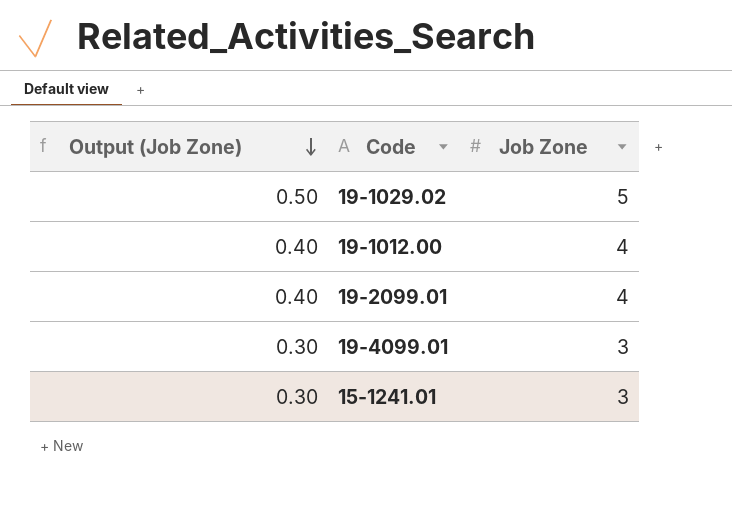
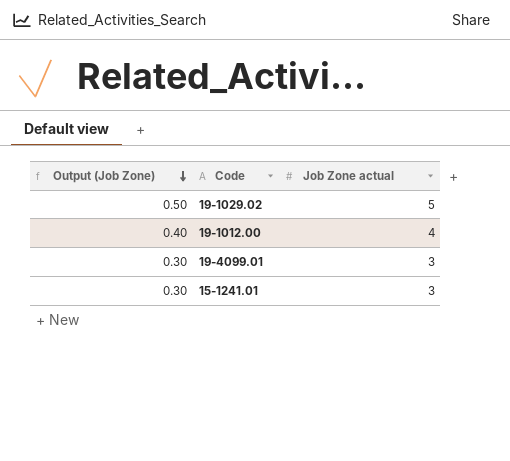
column name: Job Zone -> Job Zone actual
row 19-2099.01: 0.40 | 4 -> none

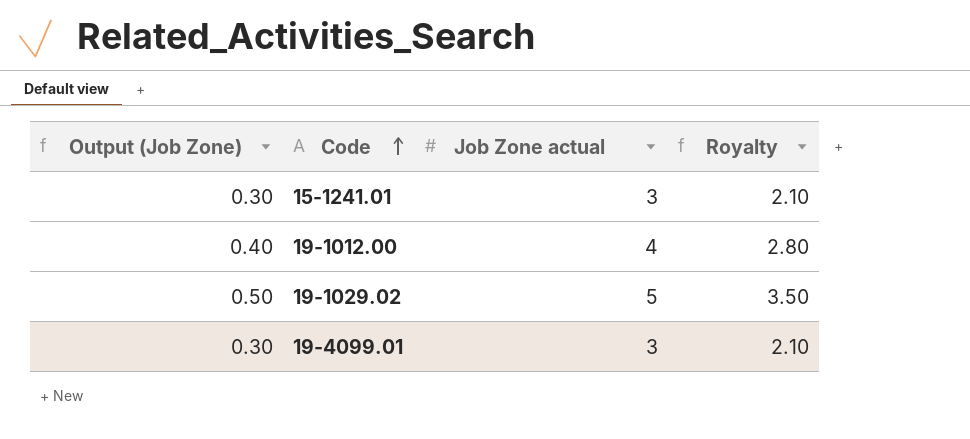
row order: Output (Job Zone) descending -> Code ascending
column Royalty | formula: none -> [Job Zone actual] * 0.7

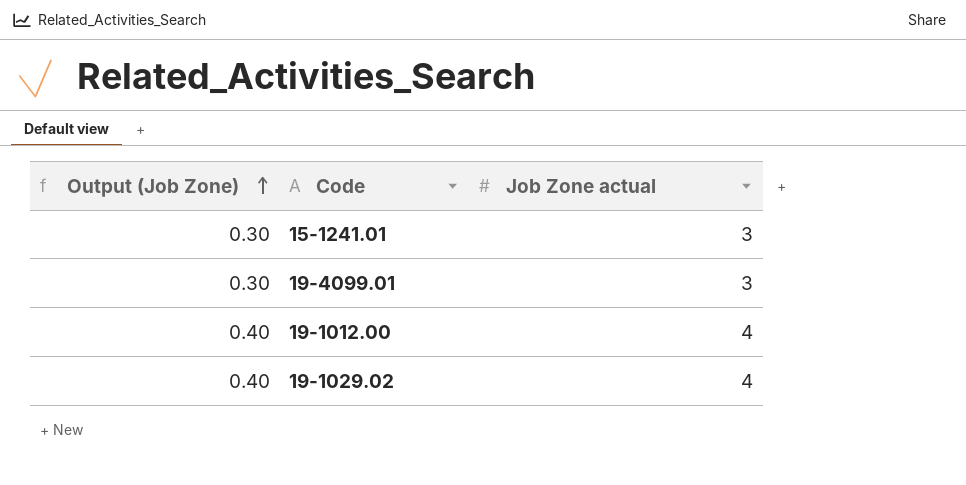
row order: Code ascending -> Output (Job Zone) ascending
column Royalty | formula: [Job Zone actual] * 0.7 -> none
19-1029.02 | Output (Job Zone): 0.50 -> 0.40
19-1029.02 | Job Zone actual: 5 -> 4

